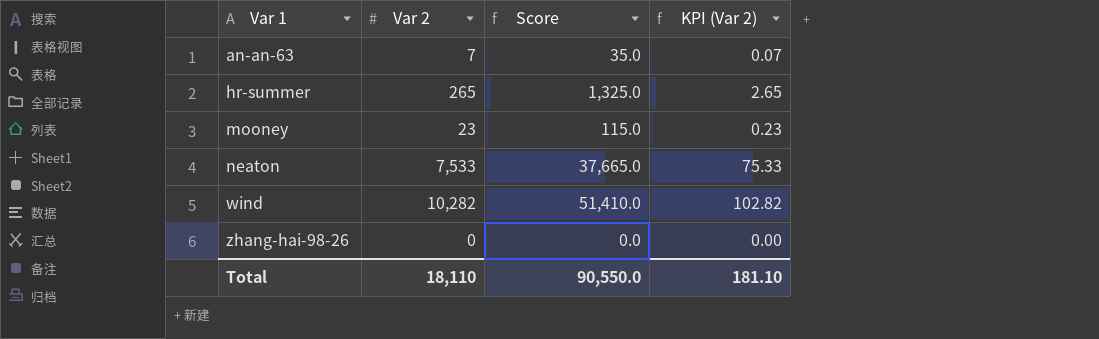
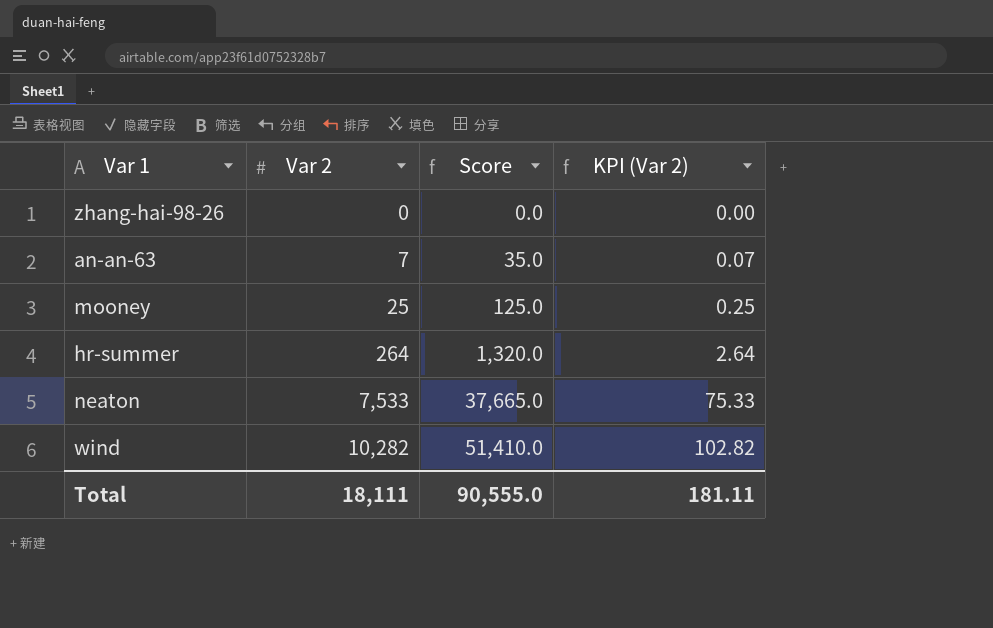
row order: Var 1 ascending -> Var 2 ascending
mooney | Var 2: 23 -> 25
mooney | Score: 115.0 -> 125.0
mooney | KPI (Var 2): 0.23 -> 0.25
hr-summer | Var 2: 265 -> 264
hr-summer | Score: 1,325.0 -> 1,320.0
hr-summer | KPI (Var 2): 2.65 -> 2.64
Total | Var 2: 18,110 -> 18,111
Total | Score: 90,550.0 -> 90,555.0
Total | KPI (Var 2): 181.10 -> 181.11

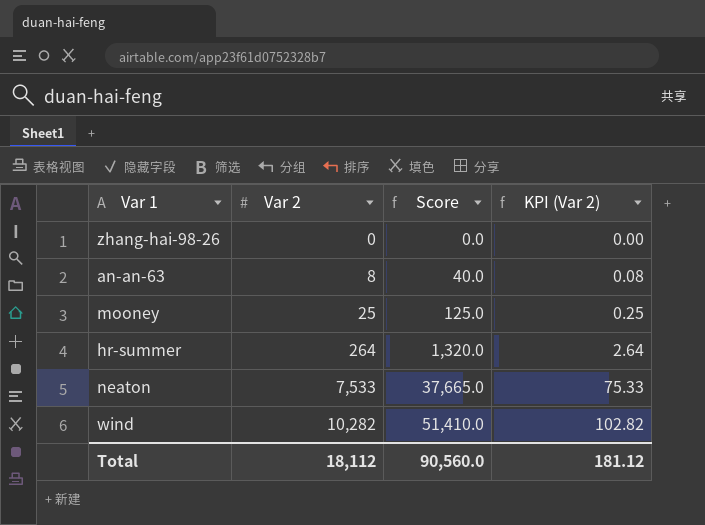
an-an-63 | Var 2: 7 -> 8
an-an-63 | Score: 35.0 -> 40.0
an-an-63 | KPI (Var 2): 0.07 -> 0.08
Total | Var 2: 18,111 -> 18,112
Total | Score: 90,555.0 -> 90,560.0
Total | KPI (Var 2): 181.11 -> 181.12

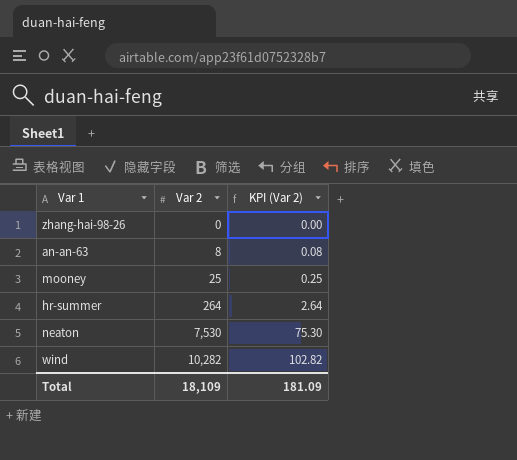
column Score | formula: [Var 2] * 5 -> none
neaton | Var 2: 7,533 -> 7,530
neaton | KPI (Var 2): 75.33 -> 75.30
Total | Var 2: 18,112 -> 18,109
Total | KPI (Var 2): 181.12 -> 181.09

